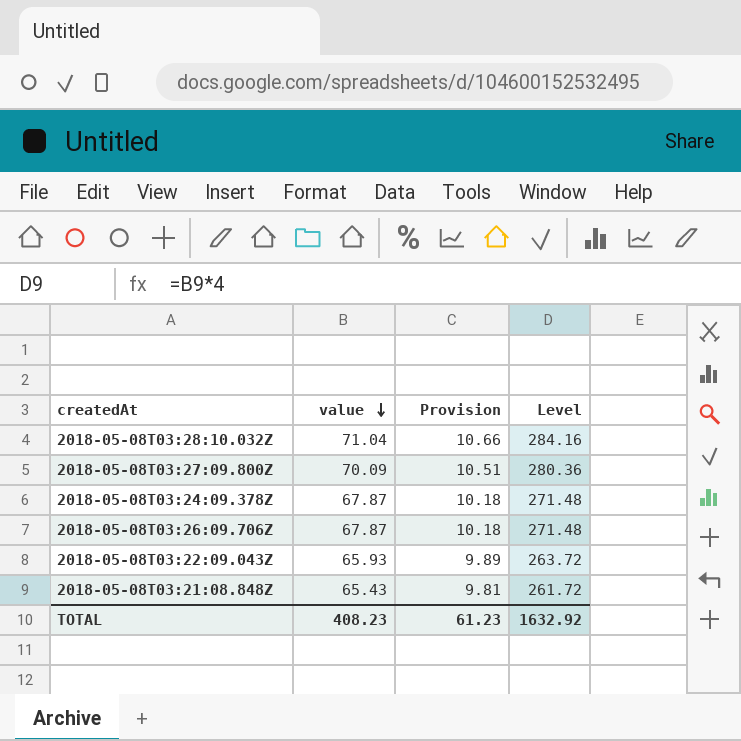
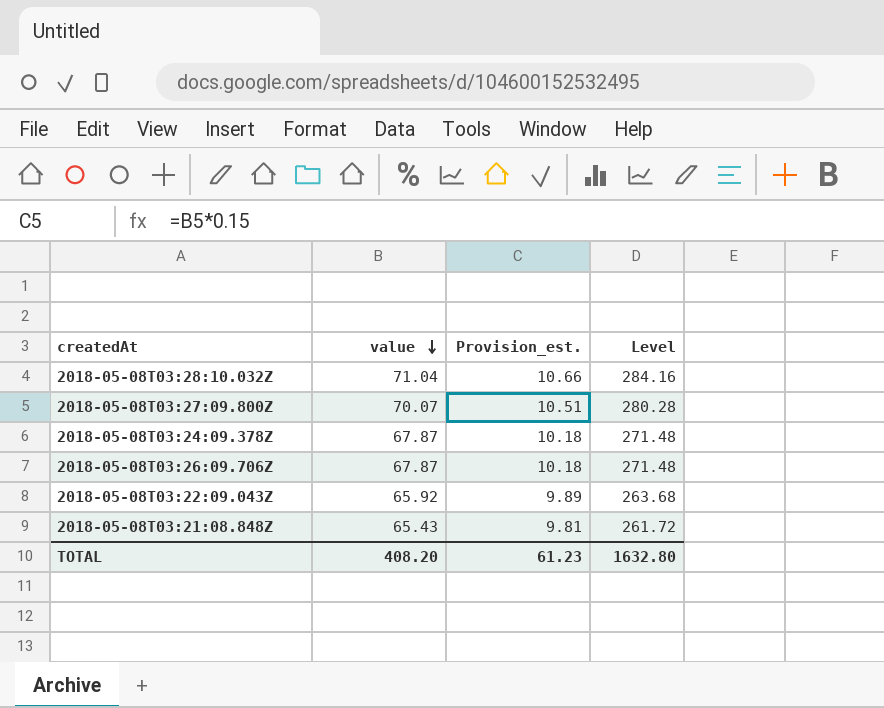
column name: Provision -> Provision_est.
2018-05-08T03:27:09.800Z | value: 70.09 -> 70.07
2018-05-08T03:27:09.800Z | Level: 280.36 -> 280.28
2018-05-08T03:22:09.043Z | value: 65.93 -> 65.92
2018-05-08T03:22:09.043Z | Level: 263.72 -> 263.68
TOTAL | value: 408.23 -> 408.20
TOTAL | Level: 1632.92 -> 1632.80

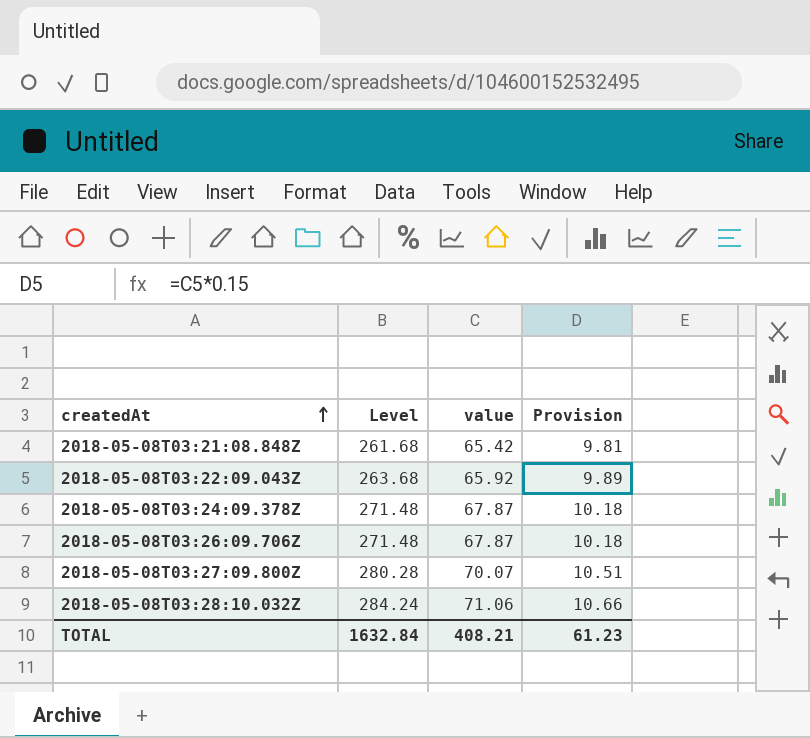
row order: value descending -> createdAt ascending
column Level | position: 4 -> 2
column name: Provision_est. -> Provision
2018-05-08T03:21:08.848Z | Level: 261.72 -> 261.68
2018-05-08T03:21:08.848Z | value: 65.43 -> 65.42
2018-05-08T03:28:10.032Z | Level: 284.16 -> 284.24
2018-05-08T03:28:10.032Z | value: 71.04 -> 71.06
TOTAL | Level: 1632.80 -> 1632.84
TOTAL | value: 408.20 -> 408.21

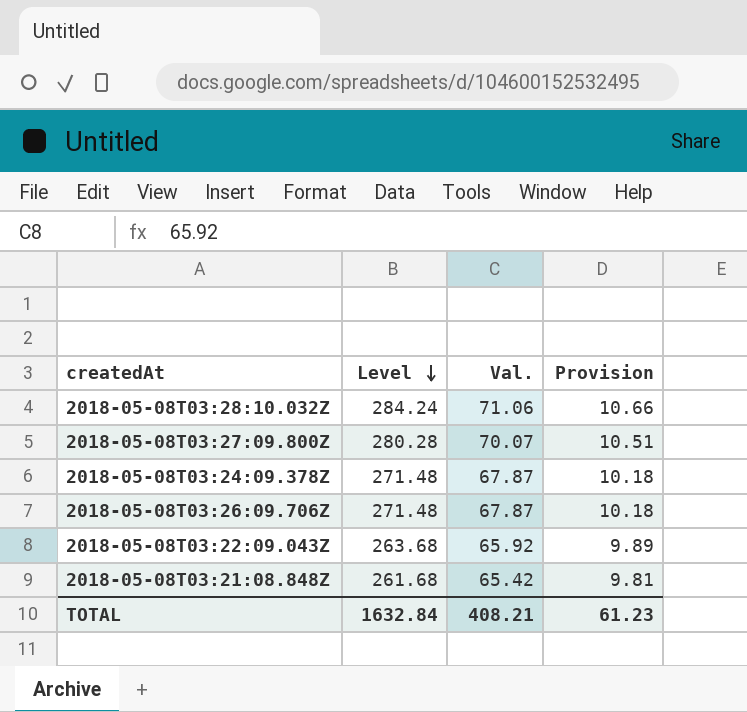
row order: createdAt ascending -> Level descending
column name: value -> Val.

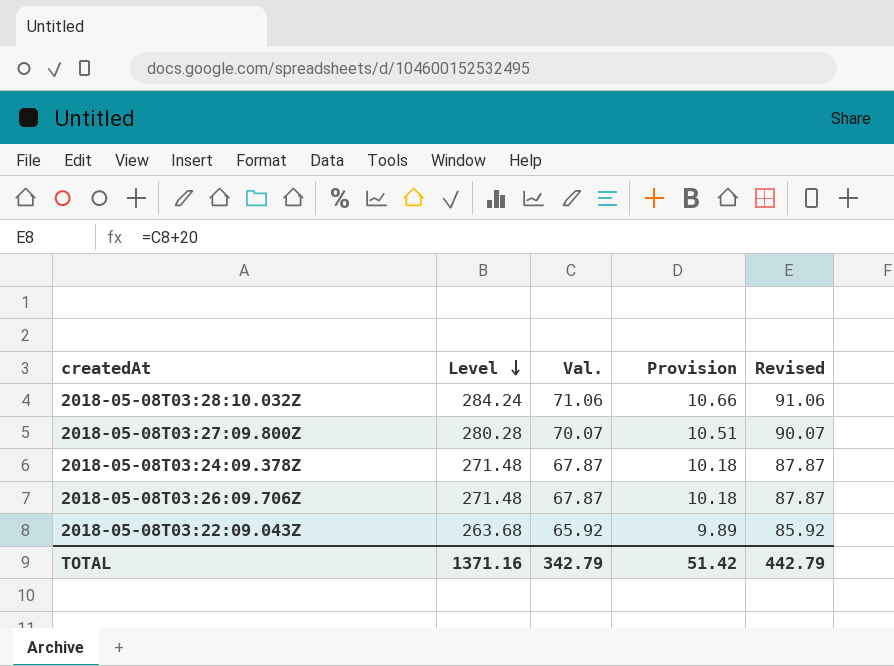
column Revised | formula: none -> [Val.] + 20
row 2018-05-08T03:21:08.848Z: 261.68 | 65.42 | 9.81 -> none
TOTAL | Level: 1632.84 -> 1371.16
TOTAL | Val.: 408.21 -> 342.79
TOTAL | Provision: 61.23 -> 51.42

